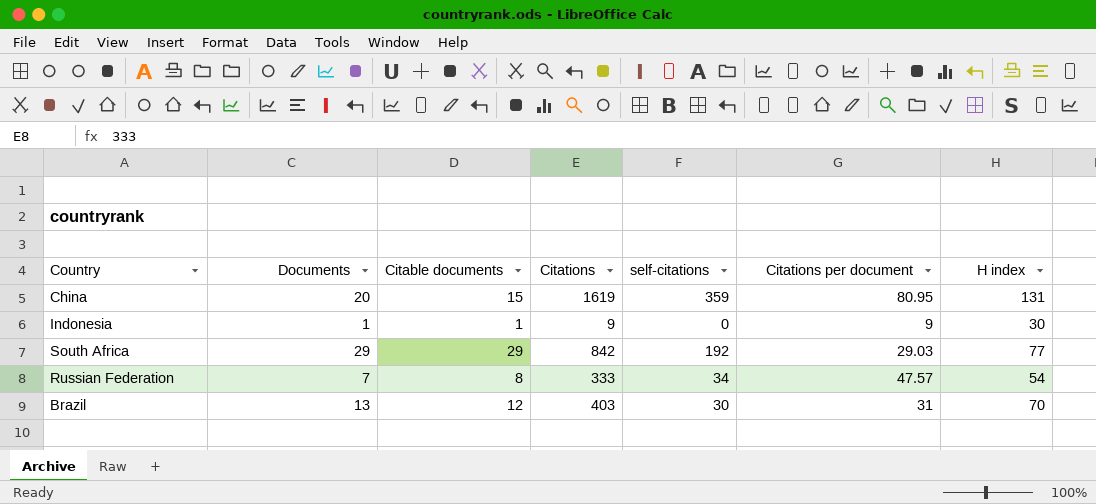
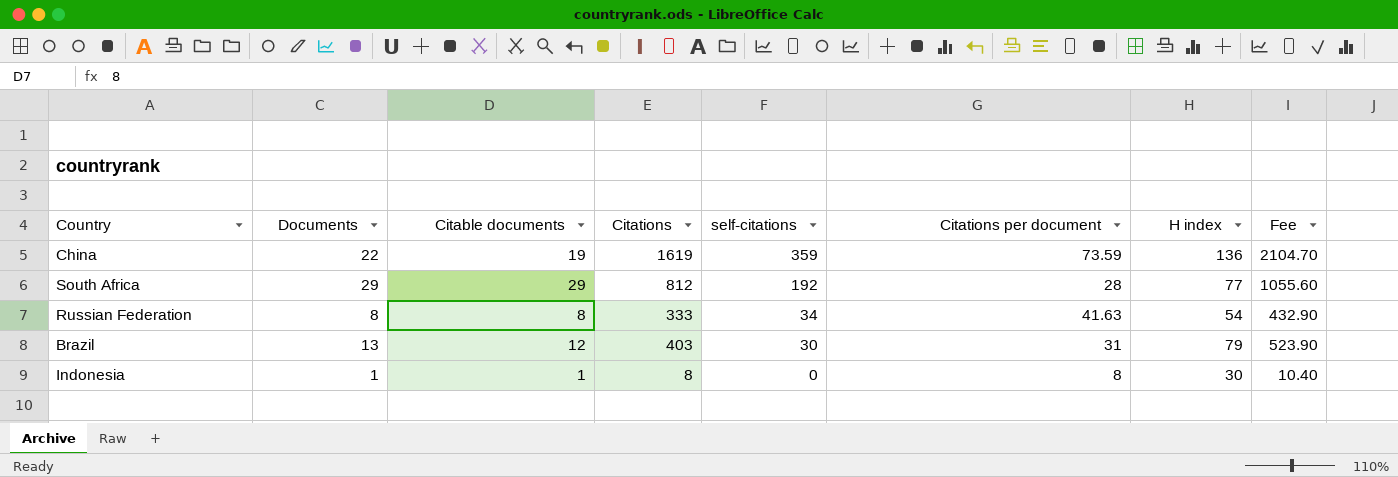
row order: none -> self-citations descending
column Fee | formula: none -> [Citations] * 1.3
China | Documents: 20 -> 22
China | Citable documents: 15 -> 19
China | Citations per document: 80.95 -> 73.59
China | H index: 131 -> 136
South Africa | Citations: 842 -> 812
South Africa | Citations per document: 29.03 -> 28
Russian Federation | Documents: 7 -> 8
Russian Federation | Citations per document: 47.57 -> 41.63
Brazil | H index: 70 -> 79
Indonesia | Citations: 9 -> 8
Indonesia | Citations per document: 9 -> 8

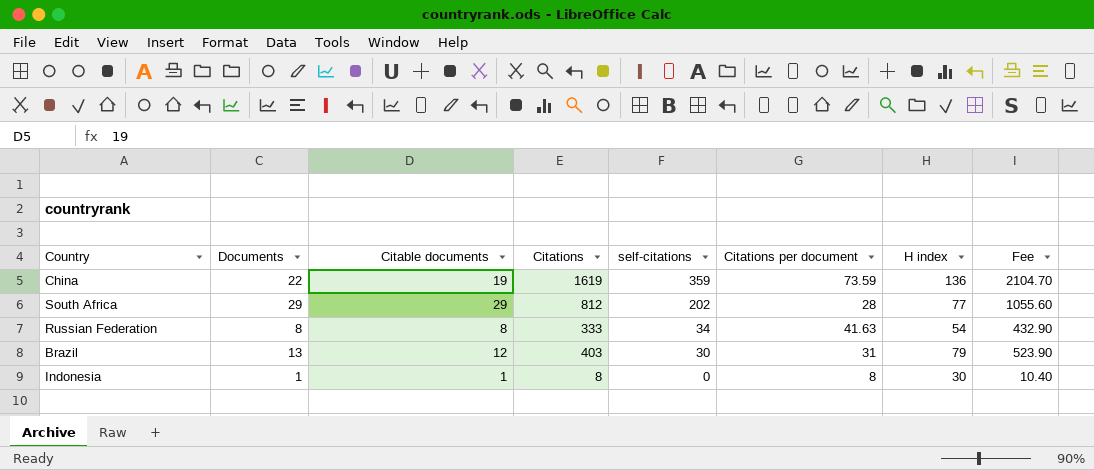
South Africa | self-citations: 192 -> 202

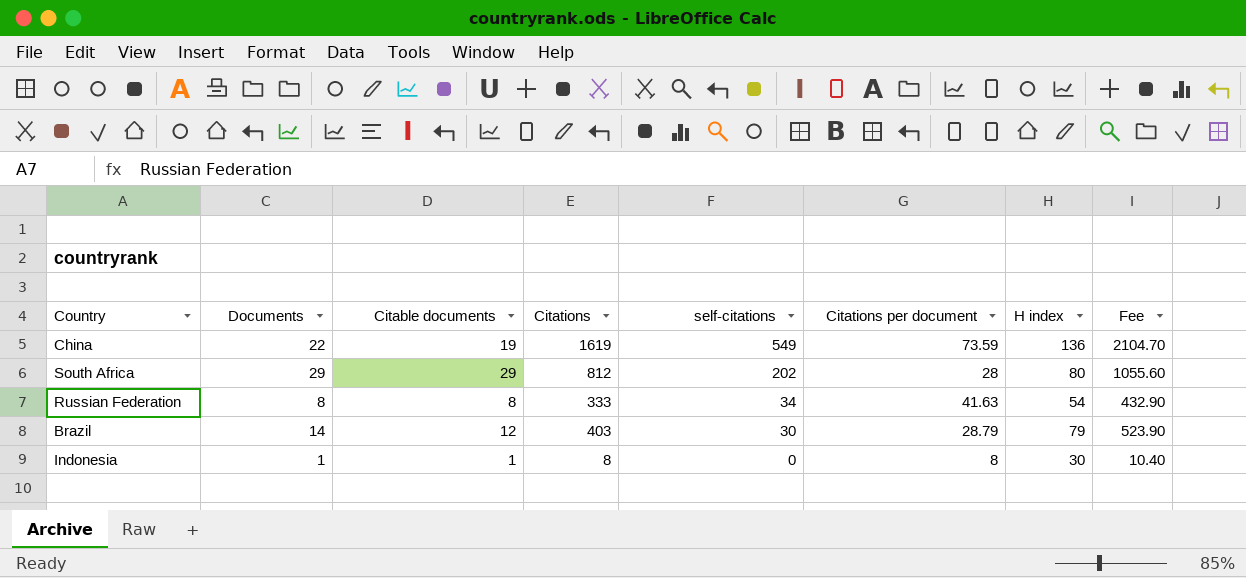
China | self-citations: 359 -> 549
South Africa | H index: 77 -> 80
Brazil | Documents: 13 -> 14
Brazil | Citations per document: 31 -> 28.79

